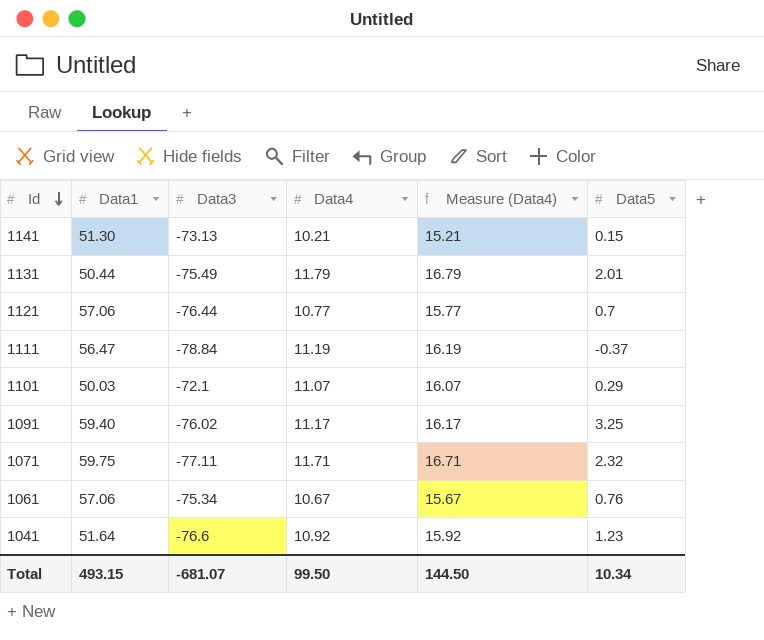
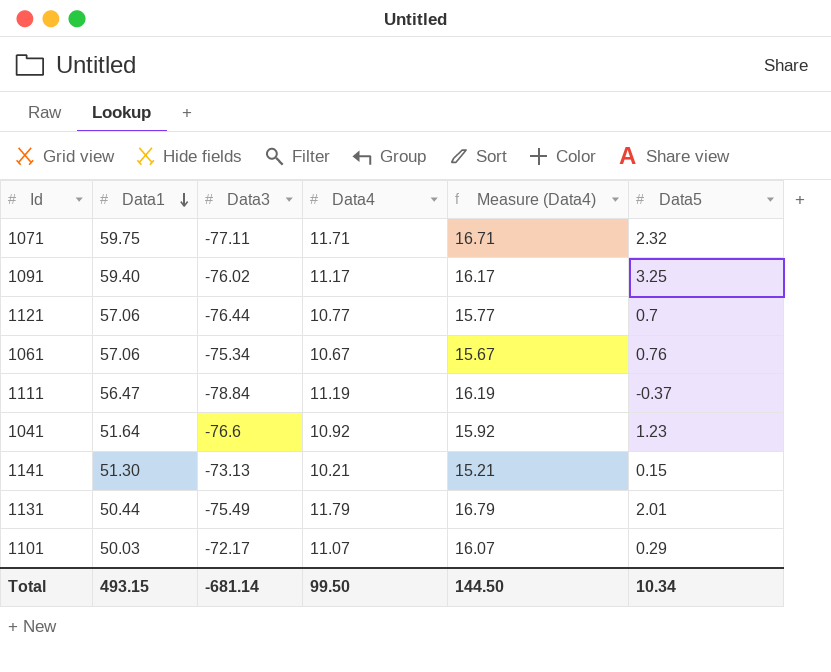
row order: Id descending -> Data1 descending
1101 | Data3: -72.1 -> -72.17
Total | Data3: -681.07 -> -681.14

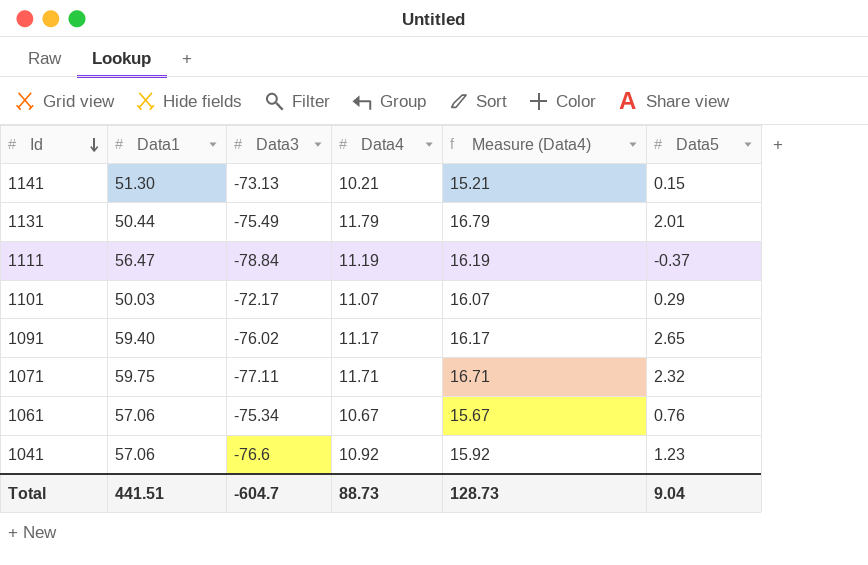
row order: Data1 descending -> Id descending
row 1121: 57.06 | -76.44 | 10.77 | 15.77 | 0.7 -> none
1091 | Data5: 3.25 -> 2.65
1041 | Data1: 51.64 -> 57.06
Total | Data1: 493.15 -> 441.51
Total | Data3: -681.14 -> -604.7
Total | Data4: 99.50 -> 88.73
Total | Measure (Data4): 144.50 -> 128.73
Total | Data5: 10.34 -> 9.04

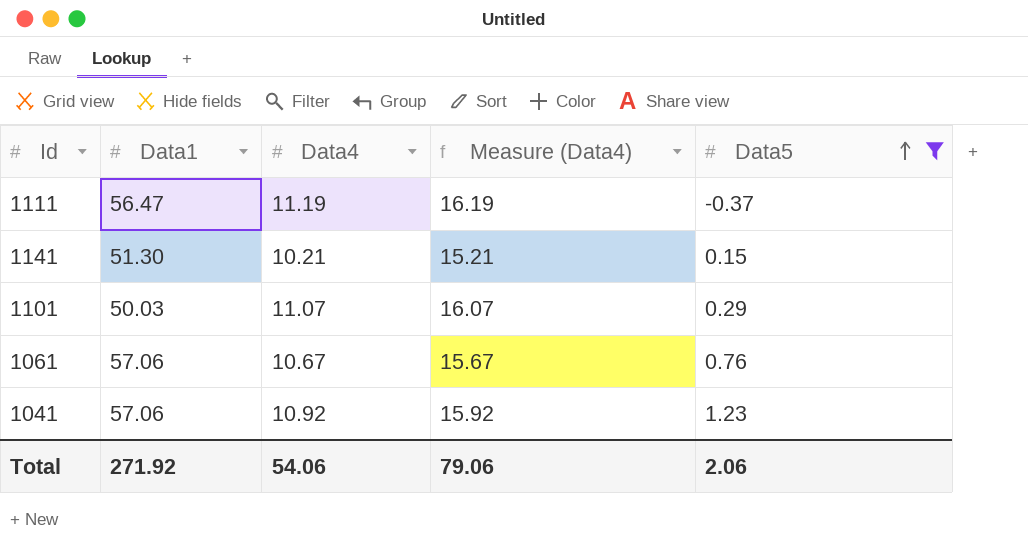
filter: none -> Data5 <= 1.23
row order: Id descending -> Data5 ascending
column Data3 | position: 3 -> none
Total | Data1: 441.51 -> 271.92
Total | Data4: 88.73 -> 54.06
Total | Measure (Data4): 128.73 -> 79.06
Total | Data5: 9.04 -> 2.06

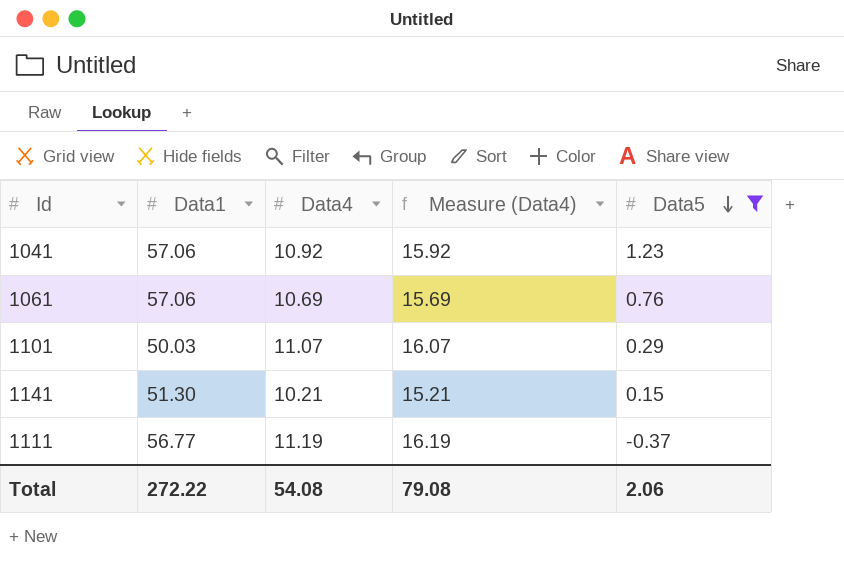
row order: Data5 ascending -> Data5 descending
1061 | Data4: 10.67 -> 10.69
1061 | Measure (Data4): 15.67 -> 15.69
1111 | Data1: 56.47 -> 56.77
Total | Data1: 271.92 -> 272.22
Total | Data4: 54.06 -> 54.08
Total | Measure (Data4): 79.06 -> 79.08

